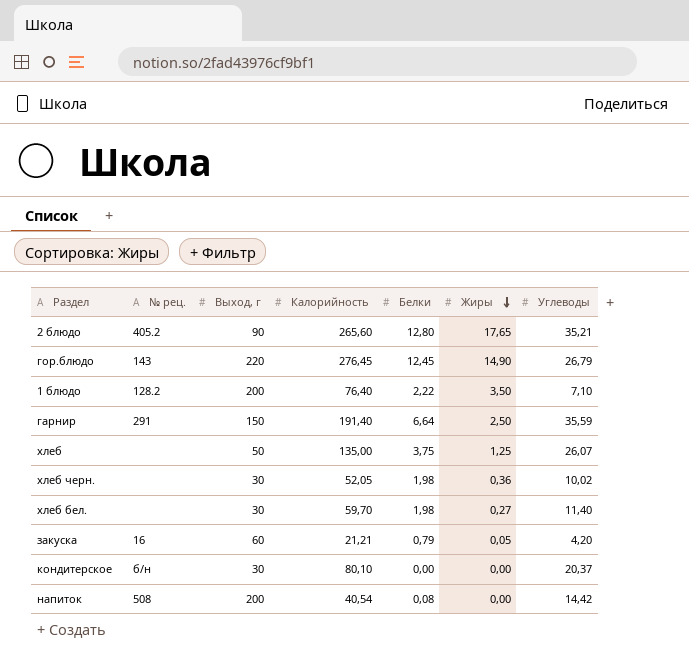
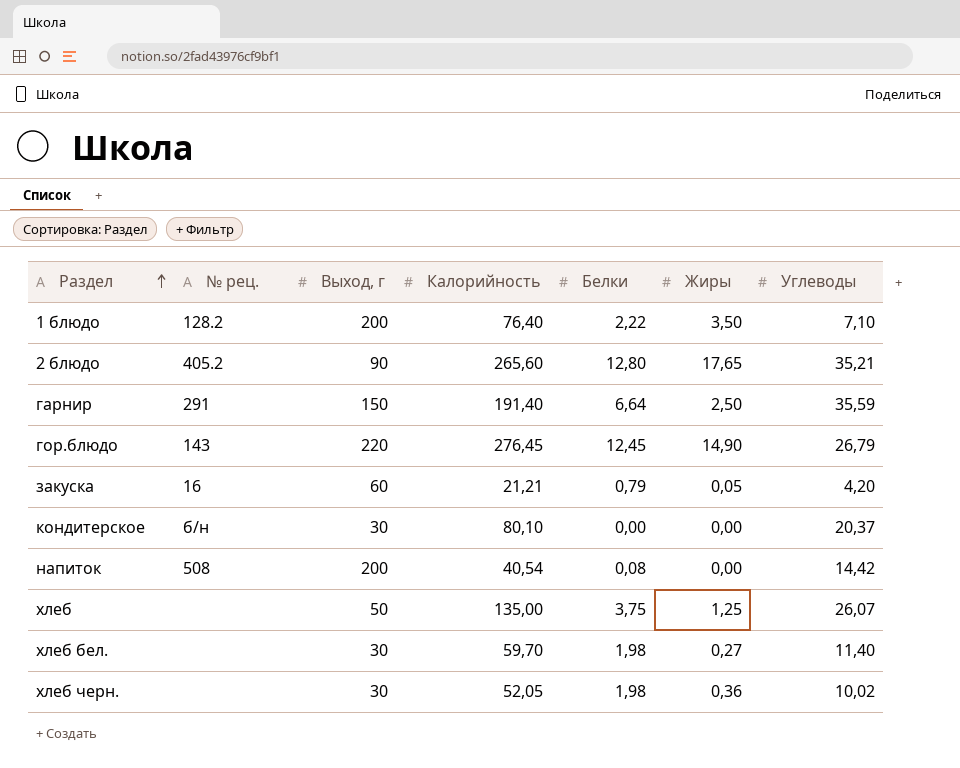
row order: Жиры descending -> Раздел ascending

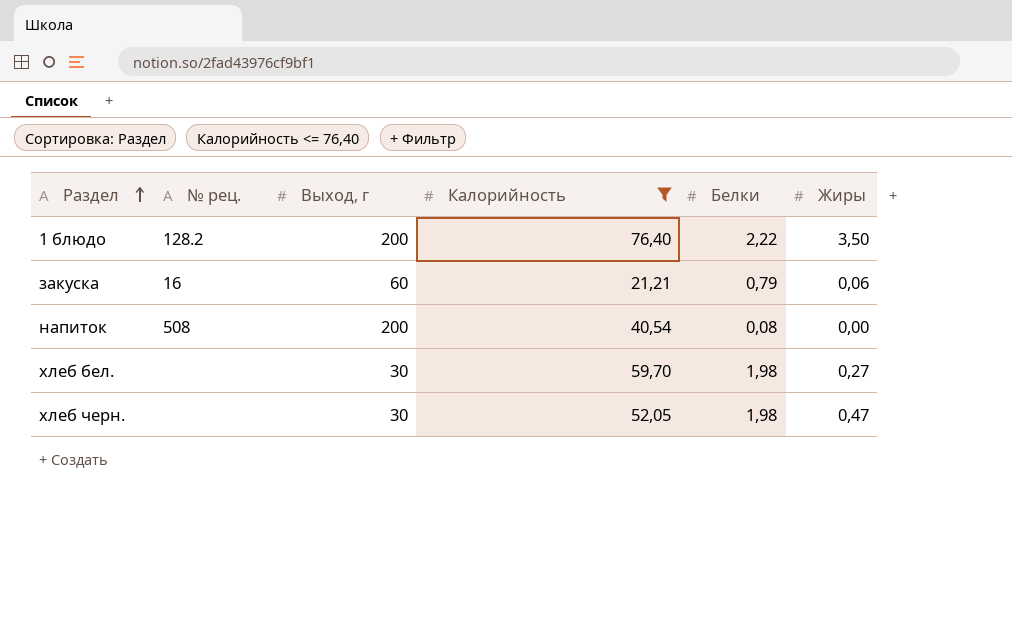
filter: none -> Калорийность <= 76,40
column Углеводы | position: 7 -> none
закуска | Жиры: 0,05 -> 0,06
хлеб черн. | Жиры: 0,36 -> 0,47

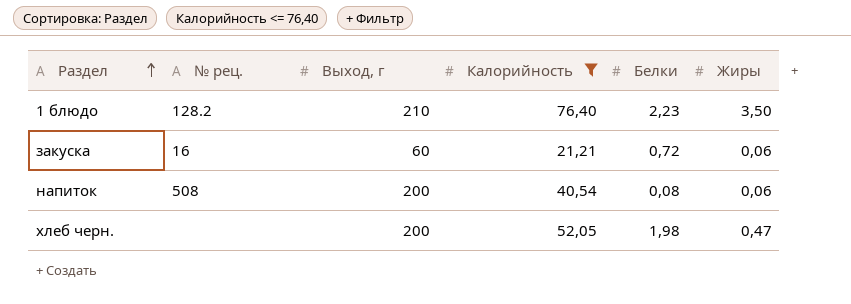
row хлеб бел.: none | 30 | 59,70 | 1,98 | 0,27 -> none
1 блюдо | Выход, г: 200 -> 210
1 блюдо | Белки: 2,22 -> 2,23
закуска | Белки: 0,79 -> 0,72
напиток | Жиры: 0,00 -> 0,06
хлеб черн. | Выход, г: 30 -> 200

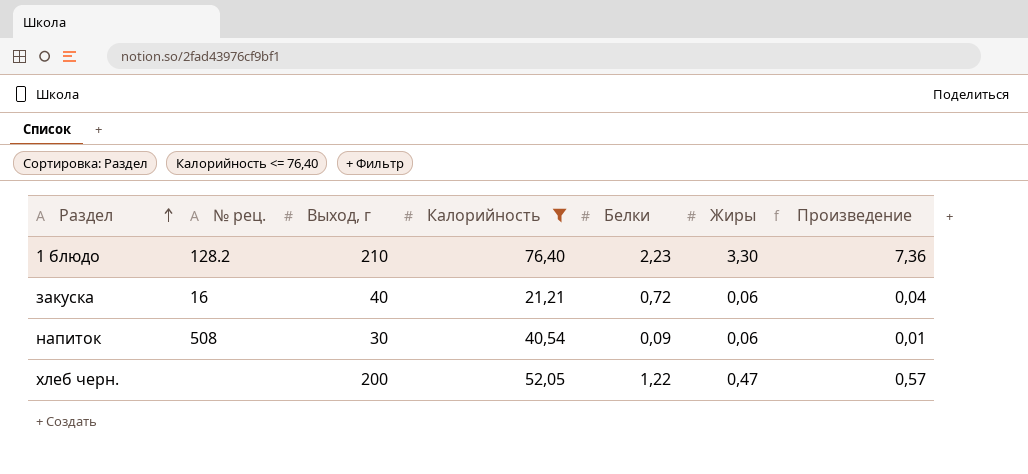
column Произведение | formula: none -> [Белки] * [Жиры]
1 блюдо | Жиры: 3,50 -> 3,30
закуска | Выход, г: 60 -> 40
напиток | Выход, г: 200 -> 30
напиток | Белки: 0,08 -> 0,09
хлеб черн. | Белки: 1,98 -> 1,22

